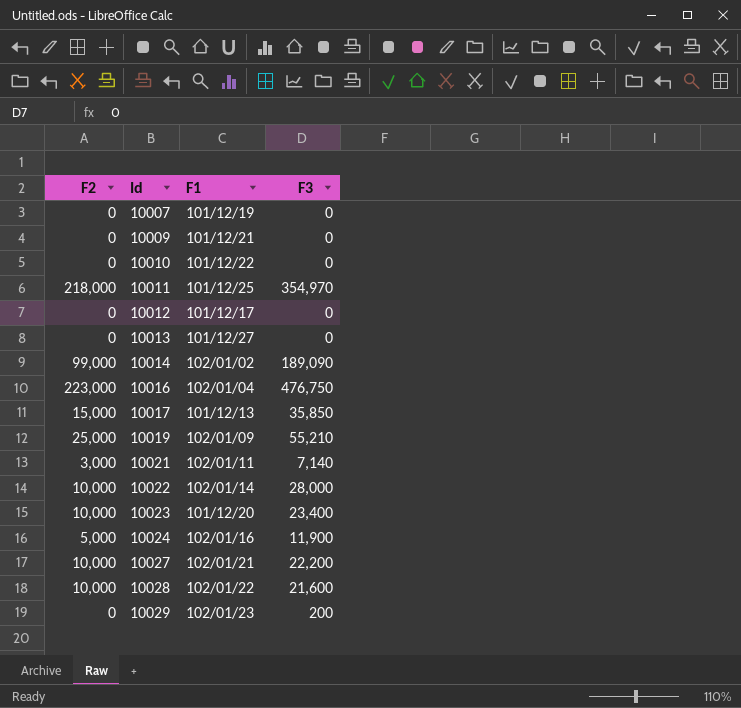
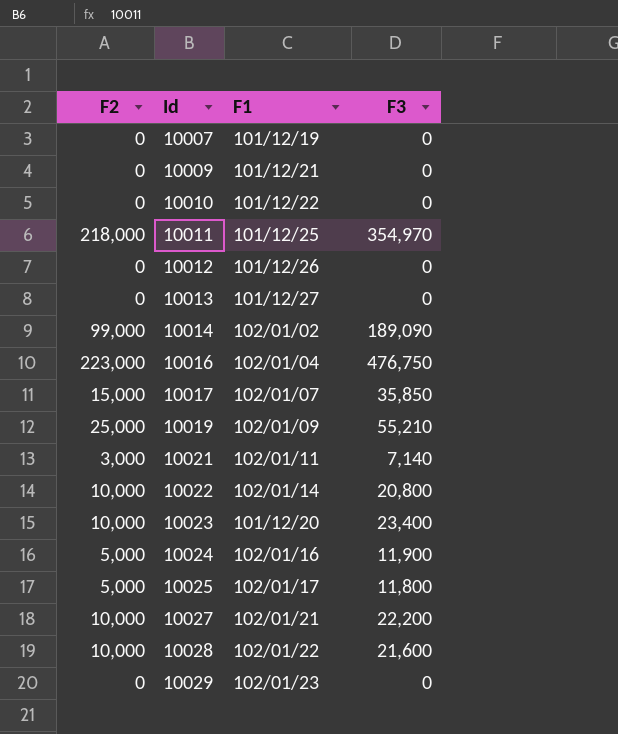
10012 | F1: 101/12/17 -> 101/12/26
10017 | F1: 101/12/13 -> 102/01/07
10022 | F3: 28,000 -> 20,800
row 10025: none -> 5,000 | 102/01/17 | 11,800
10029 | F3: 200 -> 0

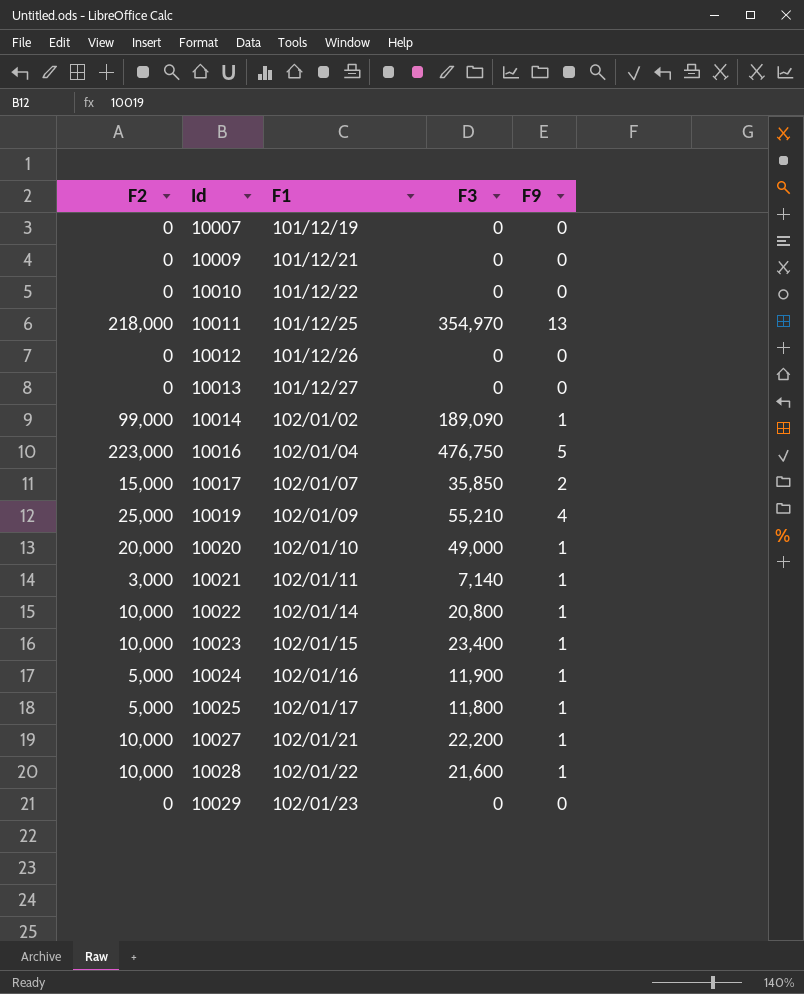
column F9 | position: none -> 5
row 10020: none -> 20,000 | 102/01/10 | 49,000 | 1
10023 | F1: 101/12/20 -> 102/01/15

